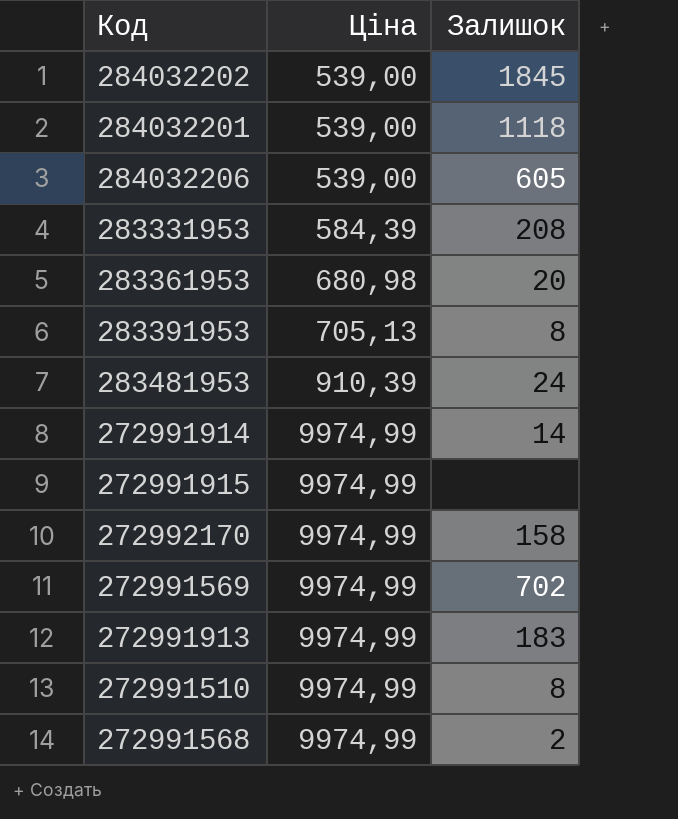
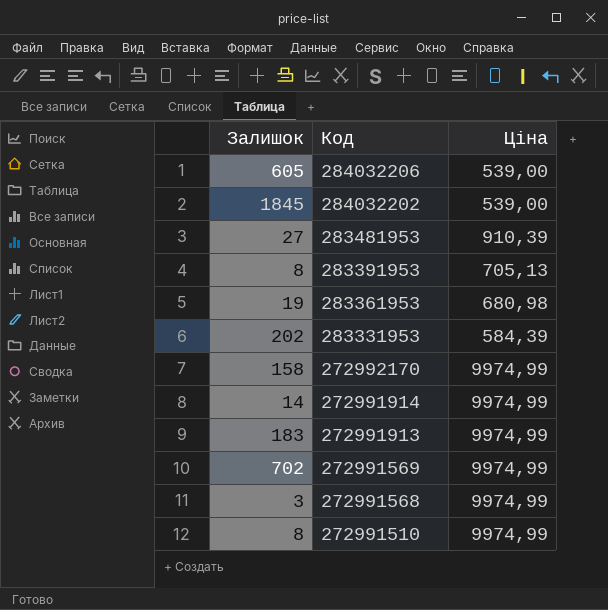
row order: Ціна ascending -> Код descending
column Залишок | position: 3 -> 1
row 284032201: 539,00 | 1118 -> none
row 272991915: 9974,99 | none -> none
283481953 | Залишок: 24 -> 27
283361953 | Залишок: 20 -> 19
283331953 | Залишок: 208 -> 202
272991568 | Залишок: 2 -> 3

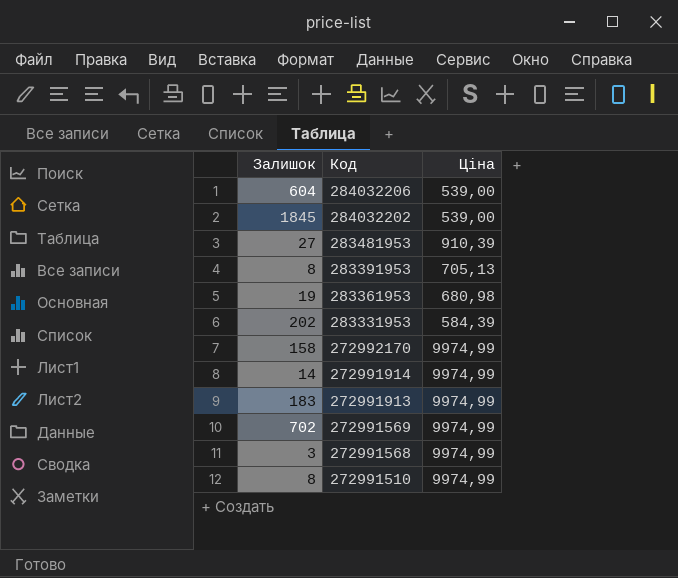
284032206 | Залишок: 605 -> 604

